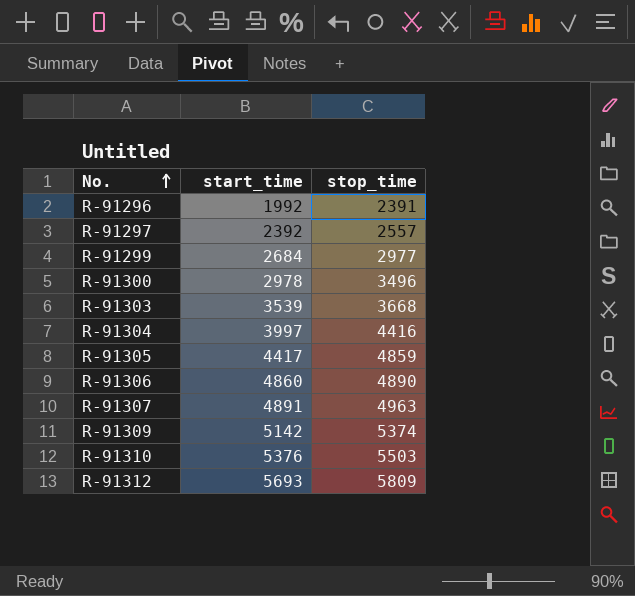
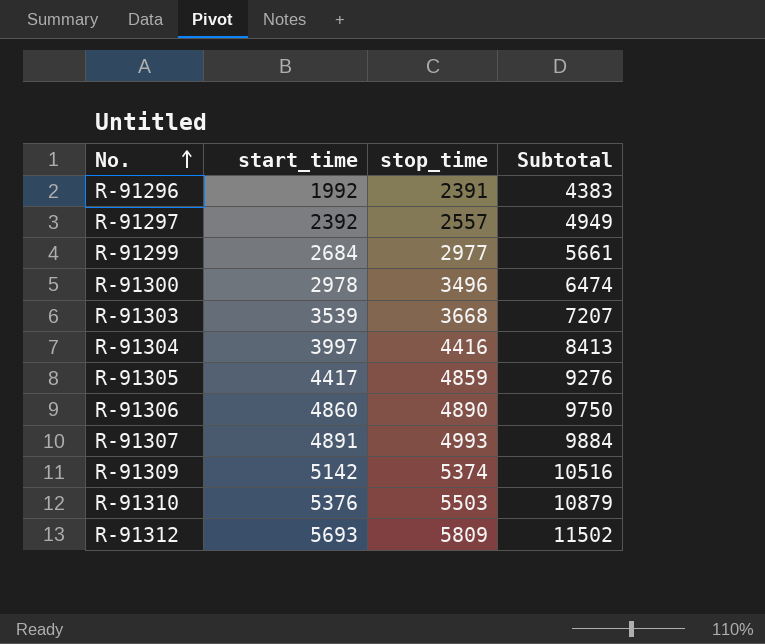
column Subtotal | formula: none -> [start_time] + [stop_time]
R-91307 | stop_time: 4963 -> 4993

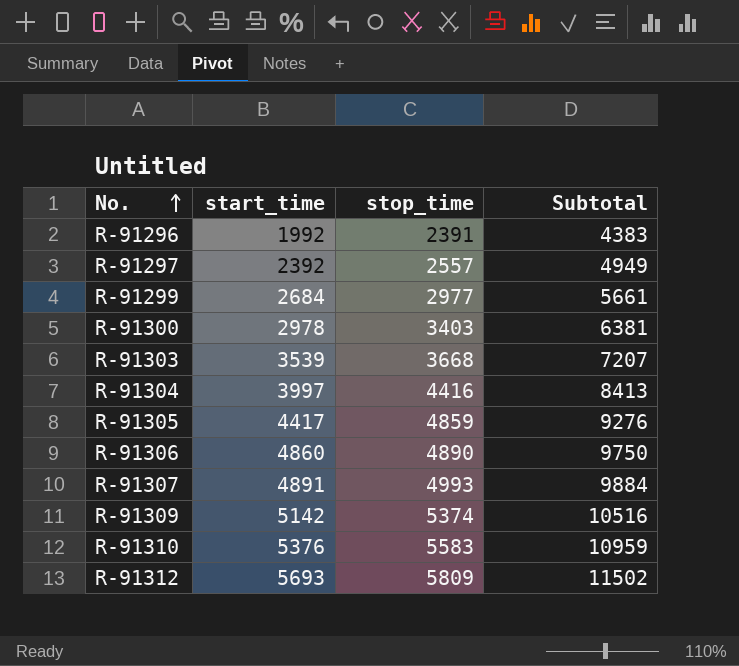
R-91300 | stop_time: 3496 -> 3403
R-91300 | Subtotal: 6474 -> 6381
R-91310 | stop_time: 5503 -> 5583
R-91310 | Subtotal: 10879 -> 10959

